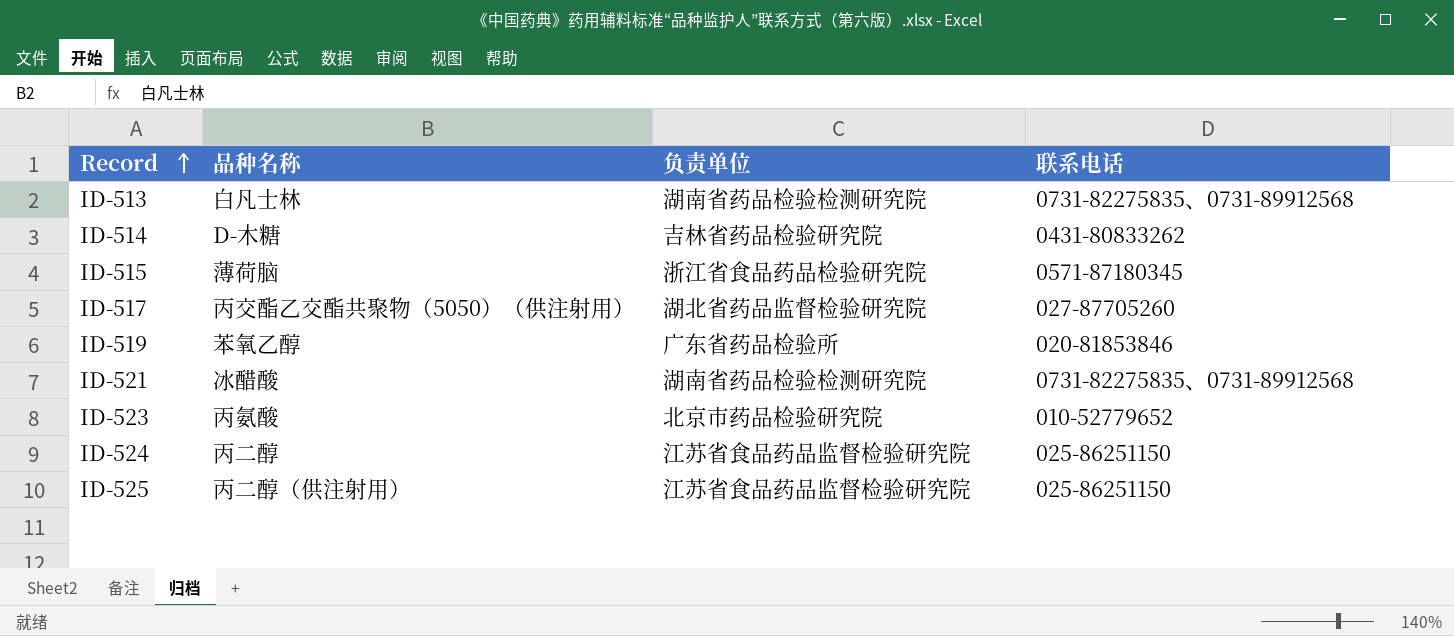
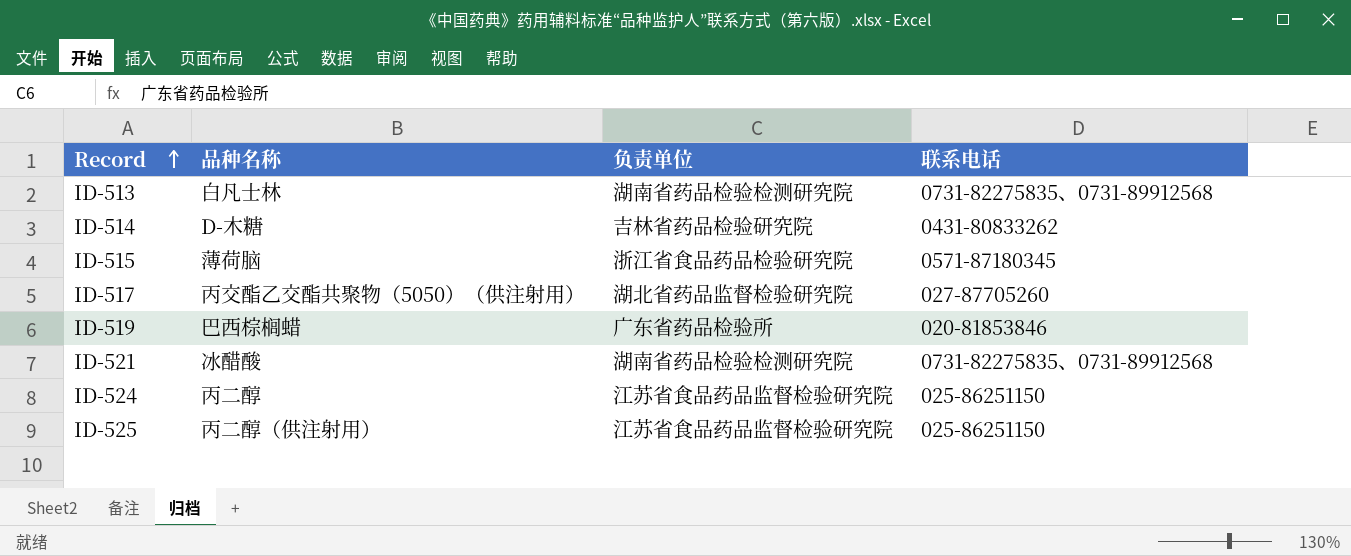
row ID-523: 丙氨酸 | 北京市药品检验研究院 | 010-52779652 -> none
ID-519 | 品种名称: 苯氧乙醇 -> 巴西棕榈蜡

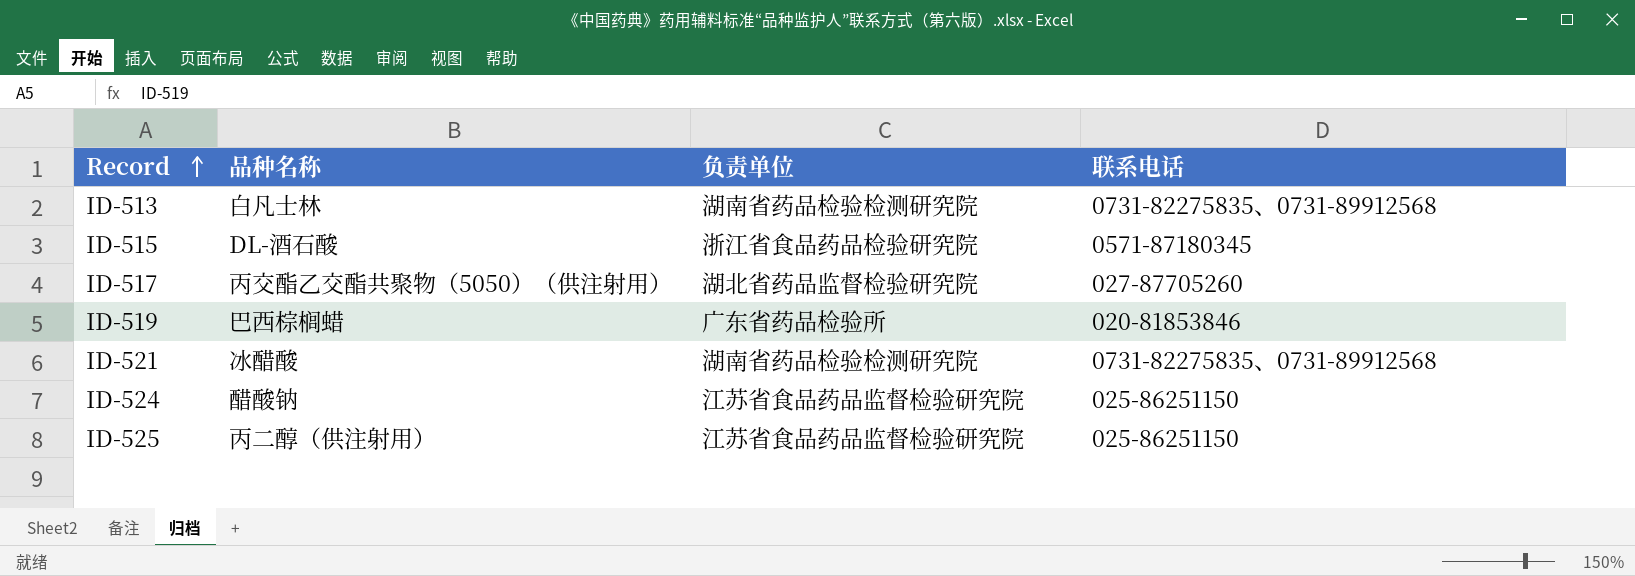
row ID-514: D-木糖 | 吉林省药品检验研究院 | 0431-80833262 -> none
ID-515 | 品种名称: 薄荷脑 -> DL-酒石酸
ID-524 | 品种名称: 丙二醇 -> 醋酸钠

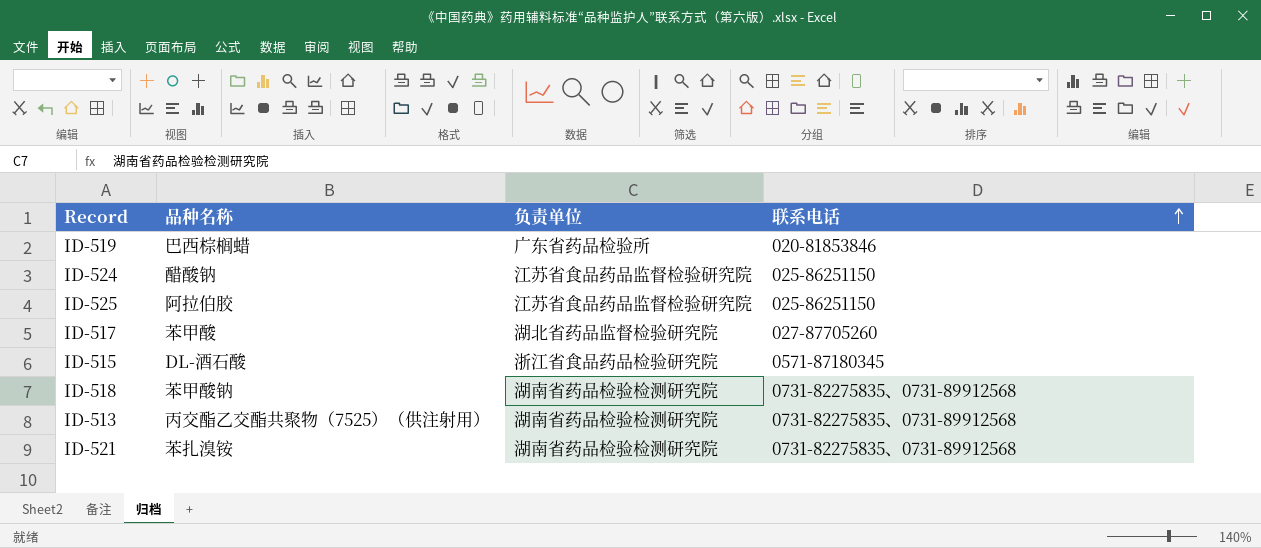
row order: Record ascending -> 联系电话 ascending
ID-525 | 品种名称: 丙二醇（供注射用） -> 阿拉伯胶
ID-517 | 品种名称: 丙交酯乙交酯共聚物（5050）（供注射用） -> 苯甲酸
row ID-518: none -> 苯甲酸钠 | 湖南省药品检验检测研究院 | 0731-82275835、0731-89912568
ID-513 | 品种名称: 白凡士林 -> 丙交酯乙交酯共聚物（7525）（供注射用）
ID-521 | 品种名称: 冰醋酸 -> 苯扎溴铵

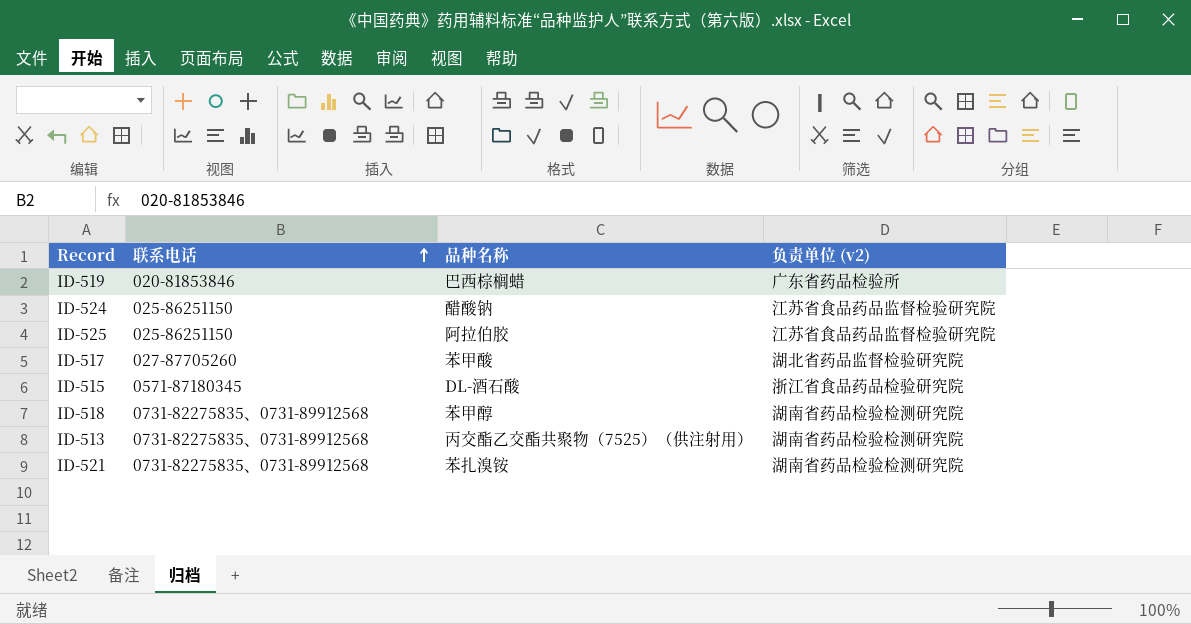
column 联系电话 | position: 4 -> 2
column name: 负责单位 -> 负责单位 (v2)
ID-518 | 品种名称: 苯甲酸钠 -> 苯甲醇

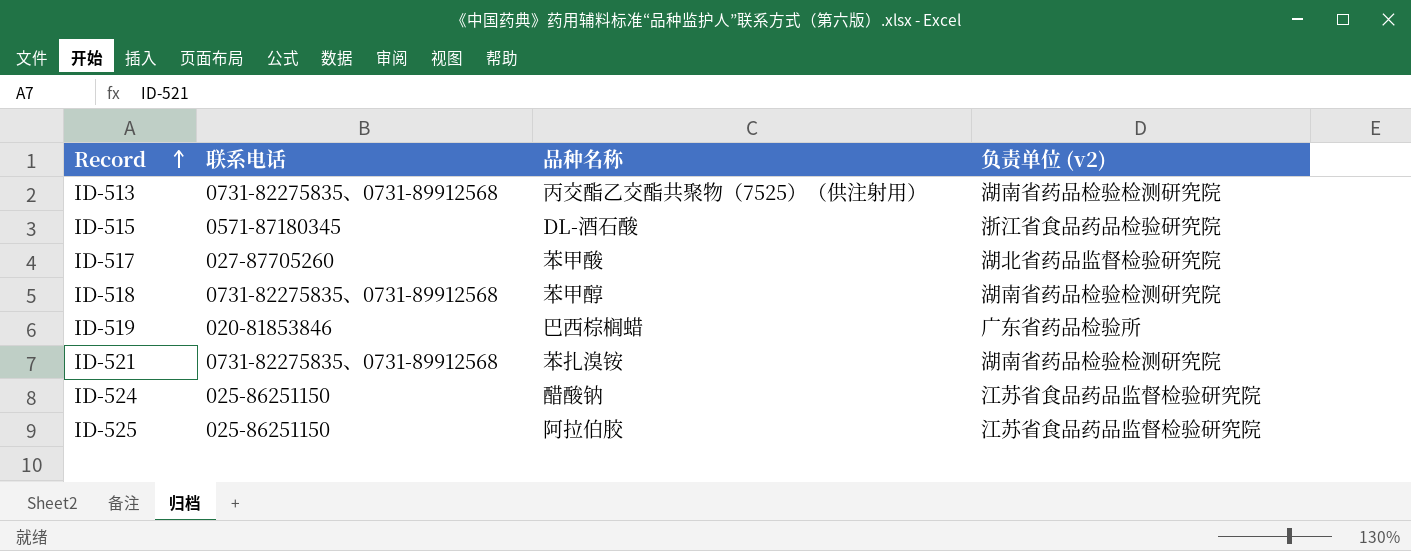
row order: 联系电话 ascending -> Record ascending

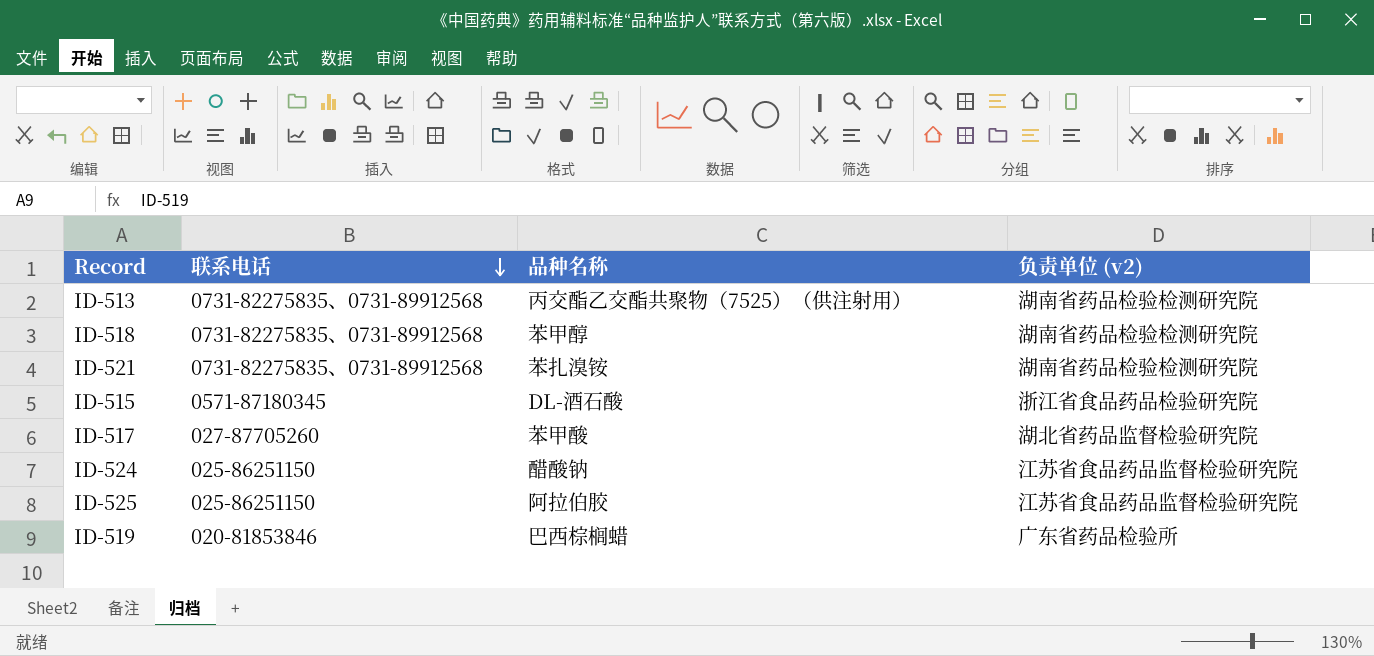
row order: Record ascending -> 联系电话 descending

